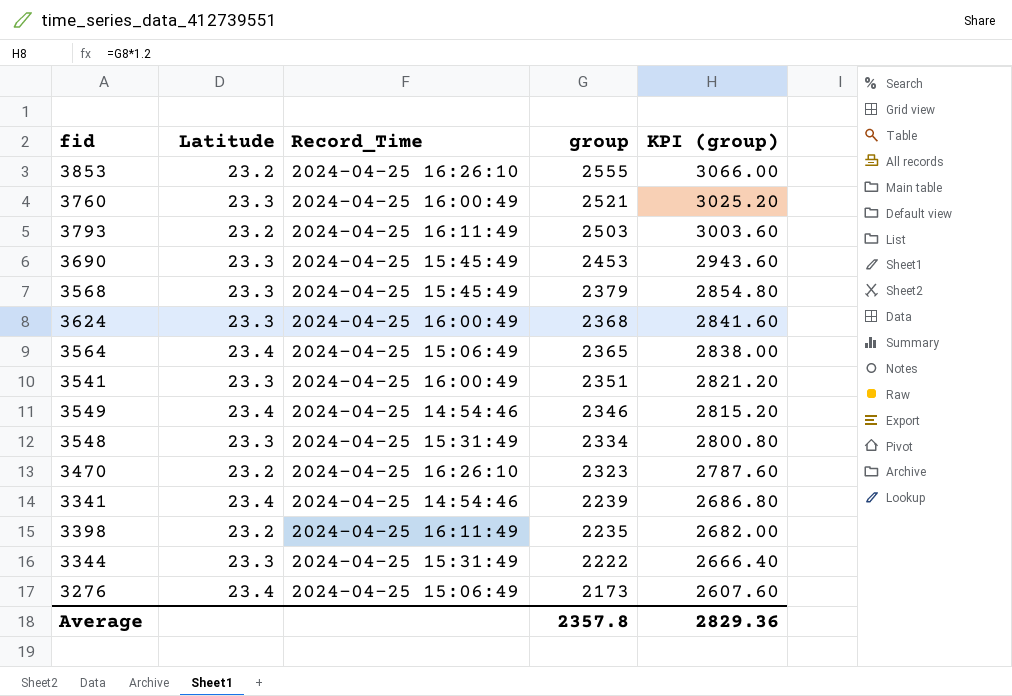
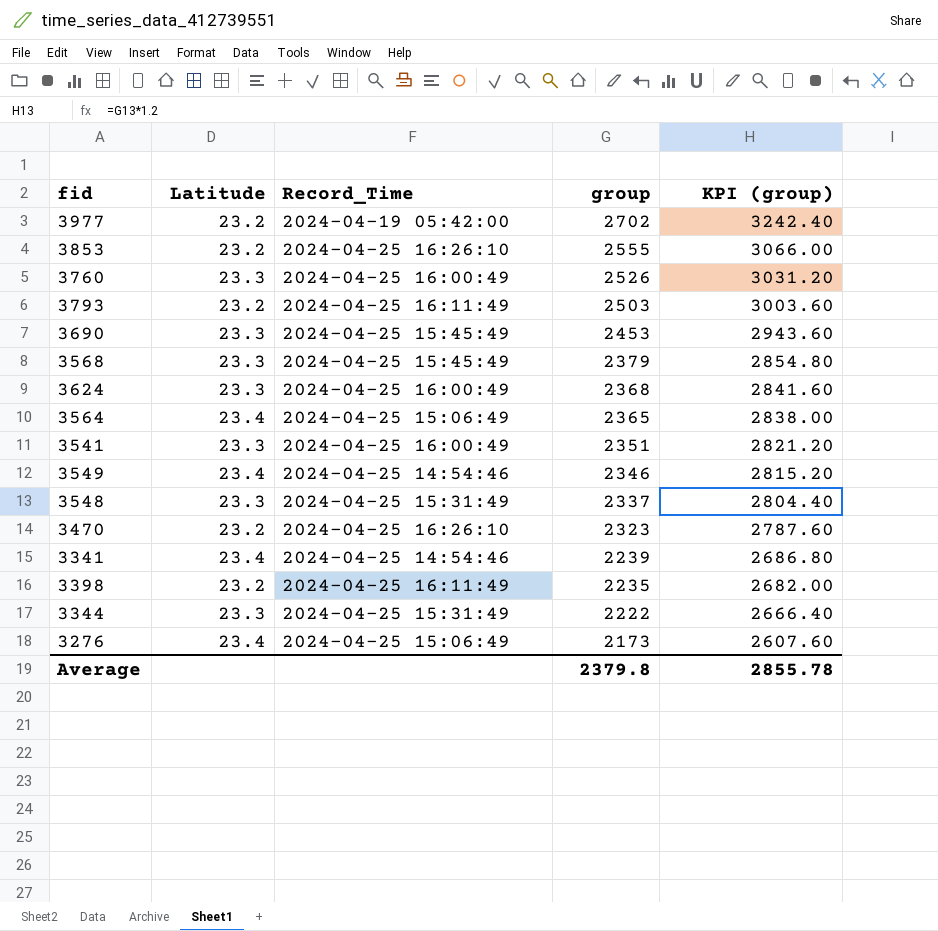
row 3977: none -> 23.2 | 2024-04-19 05:42:00 | 2702 | 3242.40
3760 | group: 2521 -> 2526
3760 | KPI (group): 3025.20 -> 3031.20
3548 | group: 2334 -> 2337
3548 | KPI (group): 2800.80 -> 2804.40
Average | group: 2357.8 -> 2379.8
Average | KPI (group): 2829.36 -> 2855.78

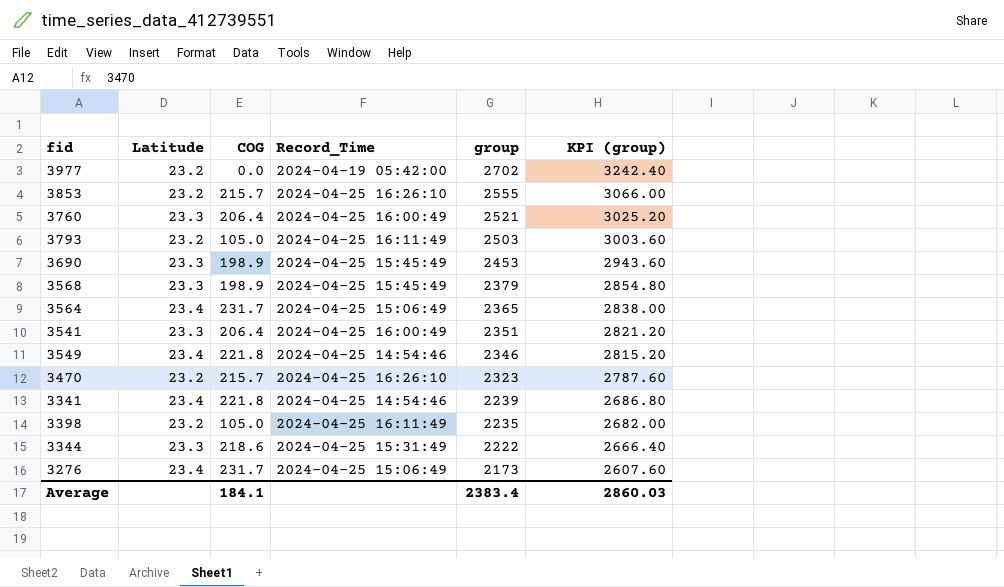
column COG | position: none -> 3
row 3624: 23.3 | 2024-04-25 16:00:49 | 2368 | 2841.60 -> none
row 3548: 23.3 | 2024-04-25 15:31:49 | 2337 | 2804.40 -> none
3760 | group: 2526 -> 2521
3760 | KPI (group): 3031.20 -> 3025.20
Average | group: 2379.8 -> 2383.4
Average | KPI (group): 2855.78 -> 2860.03

